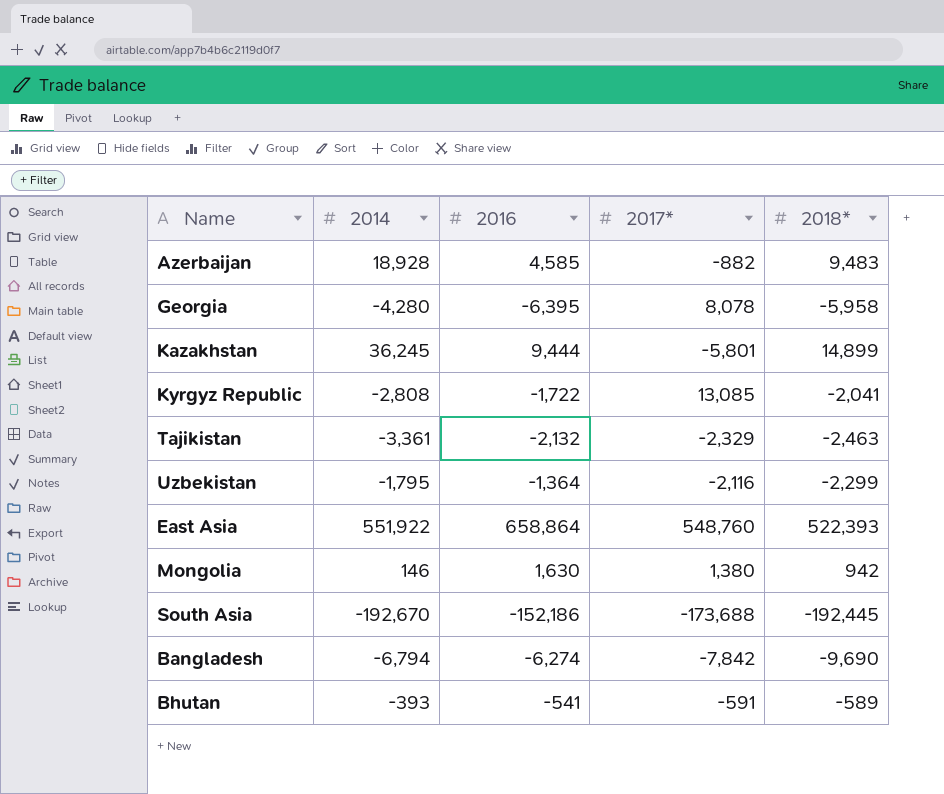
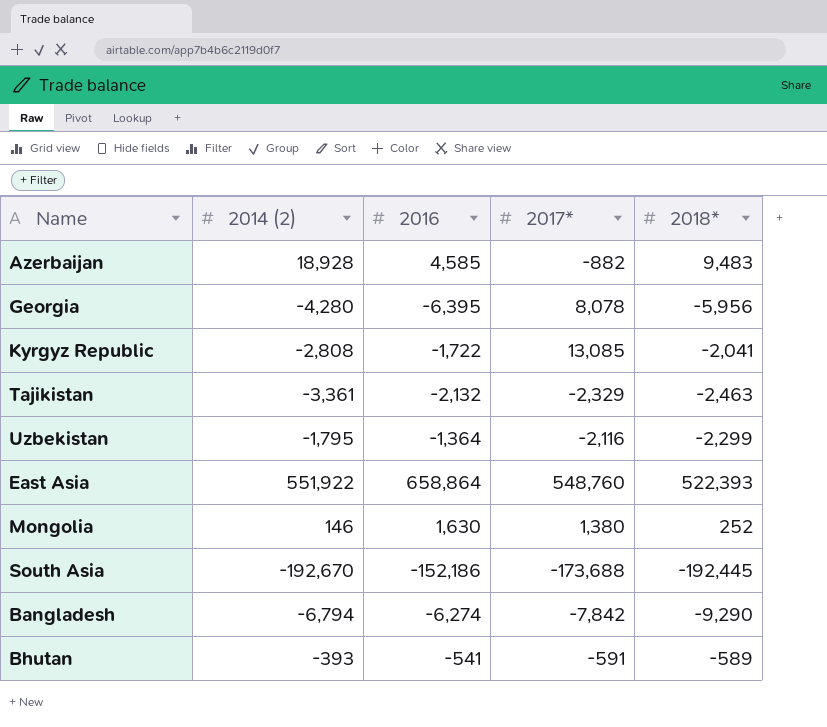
column name: 2014 -> 2014 (2)
row Kazakhstan: 36,245 | 9,444 | -5,801 | 14,899 -> none
Georgia | 2018*: -5,958 -> -5,956
Mongolia | 2018*: 942 -> 252
Bangladesh | 2018*: -9,690 -> -9,290

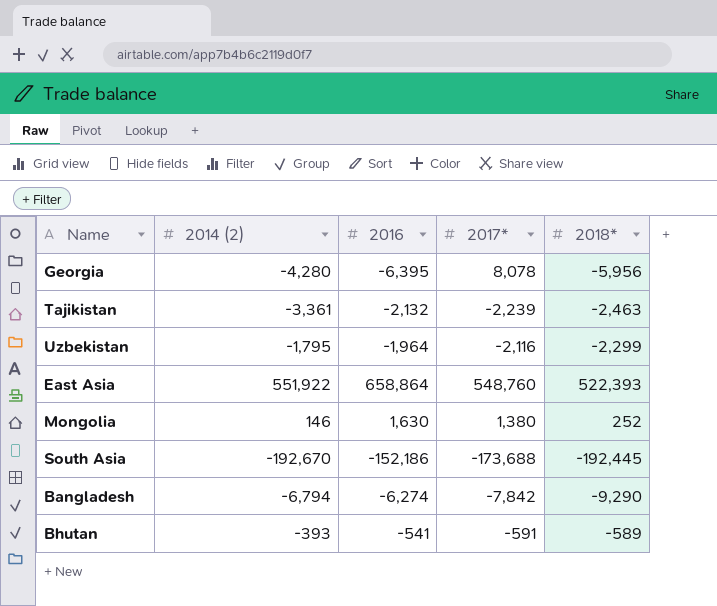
row Azerbaijan: 18,928 | 4,585 | -882 | 9,483 -> none
row Kyrgyz Republic: -2,808 | -1,722 | 13,085 | -2,041 -> none
Tajikistan | 2017*: -2,329 -> -2,239
Uzbekistan | 2016: -1,364 -> -1,964

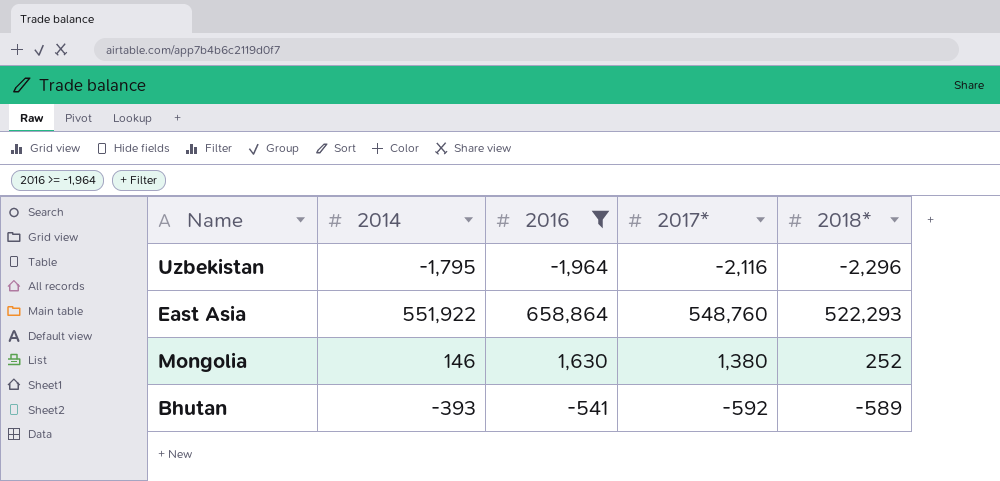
filter: none -> 2016 >= -1,964
column name: 2014 (2) -> 2014
Uzbekistan | 2018*: -2,299 -> -2,296
East Asia | 2018*: 522,393 -> 522,293
Bhutan | 2017*: -591 -> -592

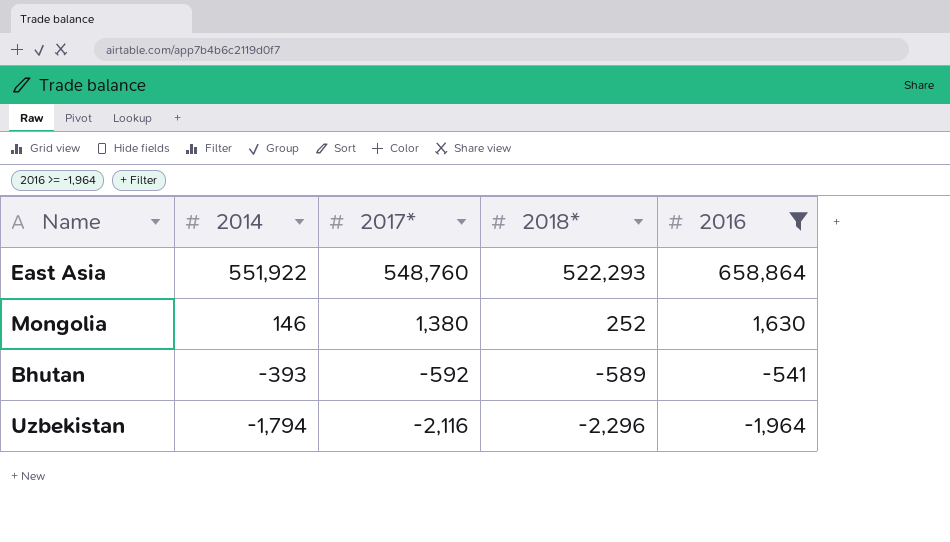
row order: none -> 2014 descending
column 2016 | position: 3 -> 5
Uzbekistan | 2014: -1,795 -> -1,794

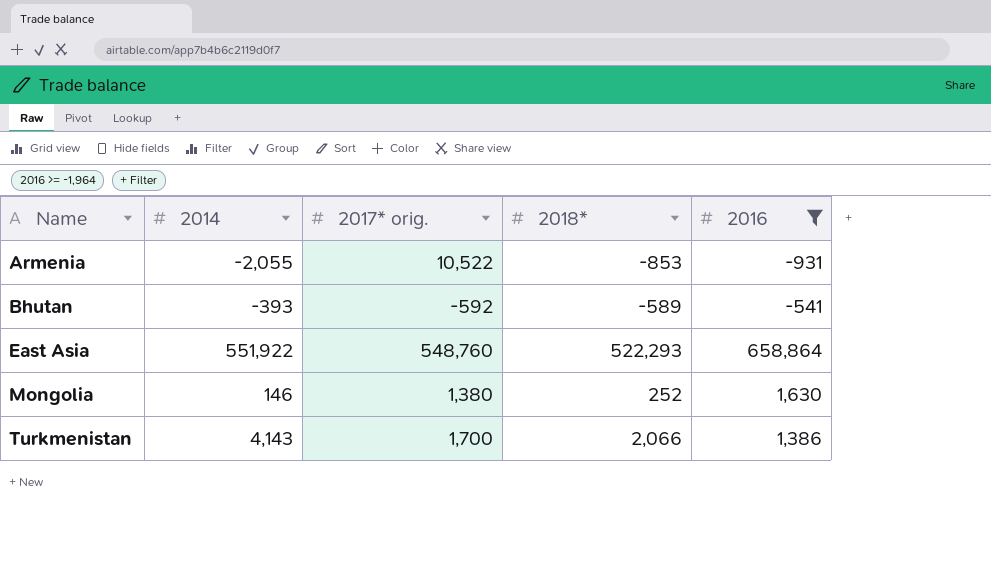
row order: 2014 descending -> Name ascending
column name: 2017* -> 2017* orig.
row Uzbekistan: -1,794 | -2,116 | -2,296 | -1,964 -> none
row Armenia: none -> -2,055 | 10,522 | -853 | -931
row Turkmenistan: none -> 4,143 | 1,700 | 2,066 | 1,386

